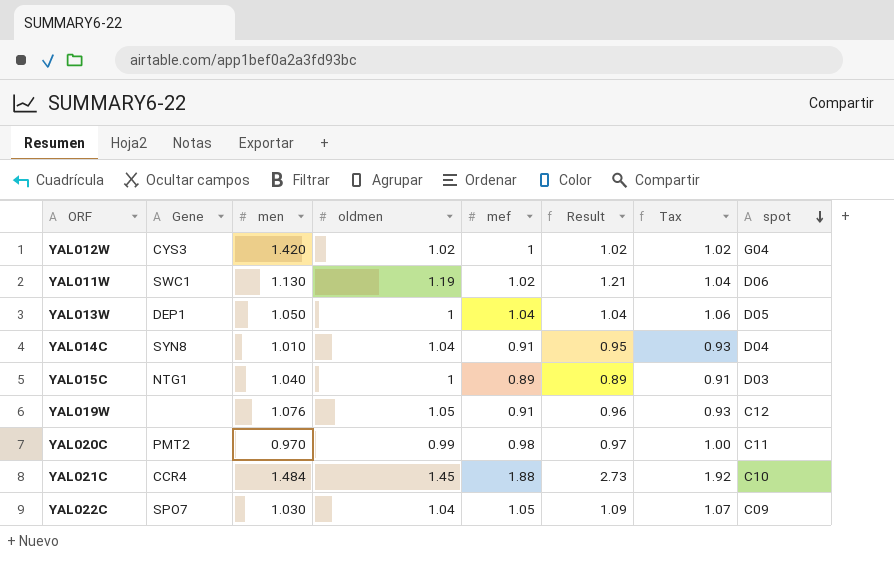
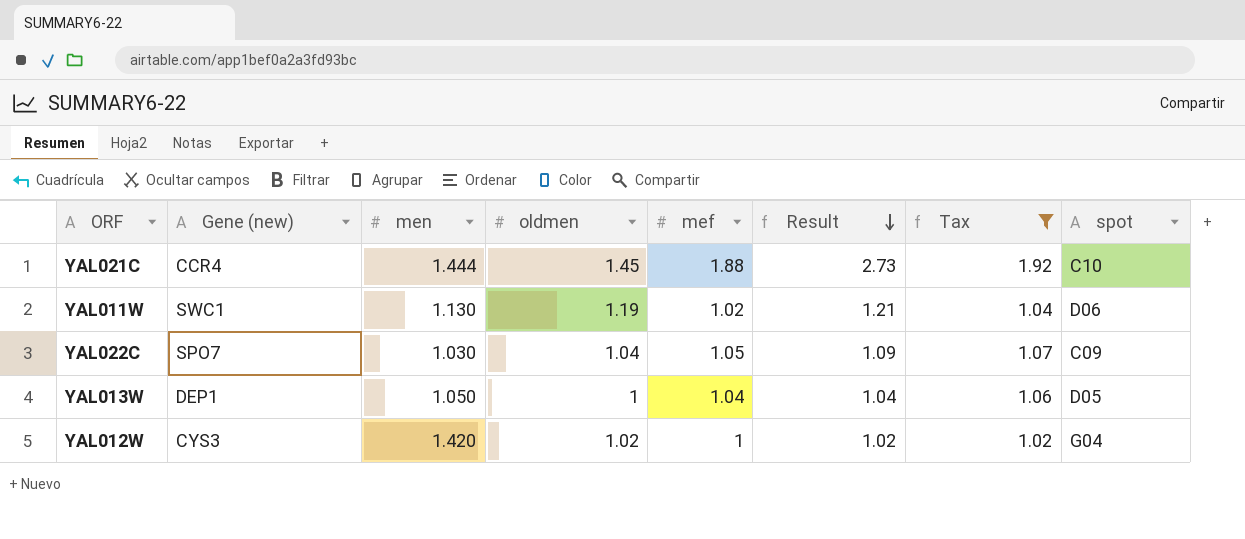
filter: none -> Tax >= 1.02
row order: spot descending -> Result descending
column name: Gene -> Gene (new)
YAL021C | men: 1.484 -> 1.444

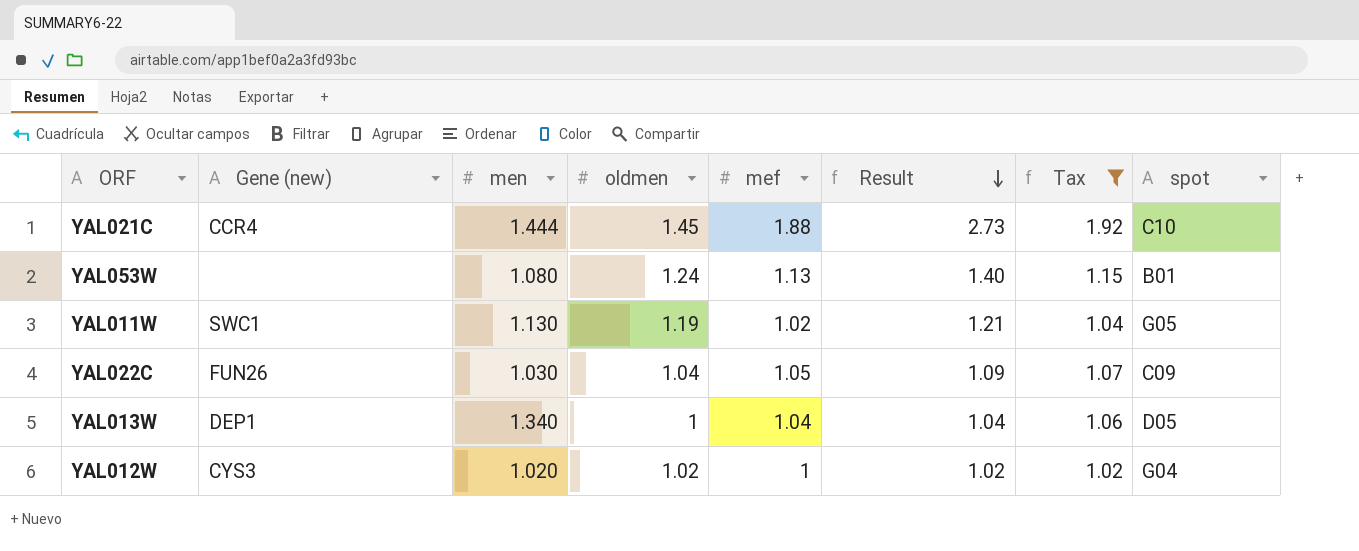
row YAL053W: none -> none | 1.080 | 1.24 | 1.13 | 1.40 | 1.15 | B01
YAL011W | spot: D06 -> G05
YAL022C | Gene (new): SPO7 -> FUN26
YAL013W | men: 1.050 -> 1.340
YAL012W | men: 1.420 -> 1.020

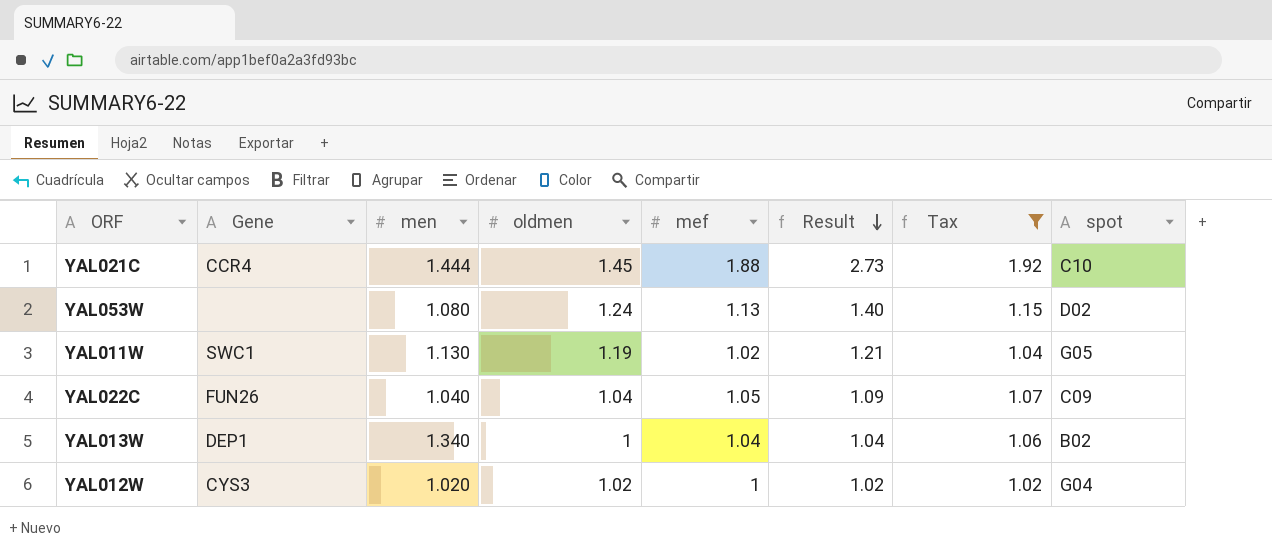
column name: Gene (new) -> Gene
YAL053W | spot: B01 -> D02
YAL022C | men: 1.030 -> 1.040
YAL013W | spot: D05 -> B02

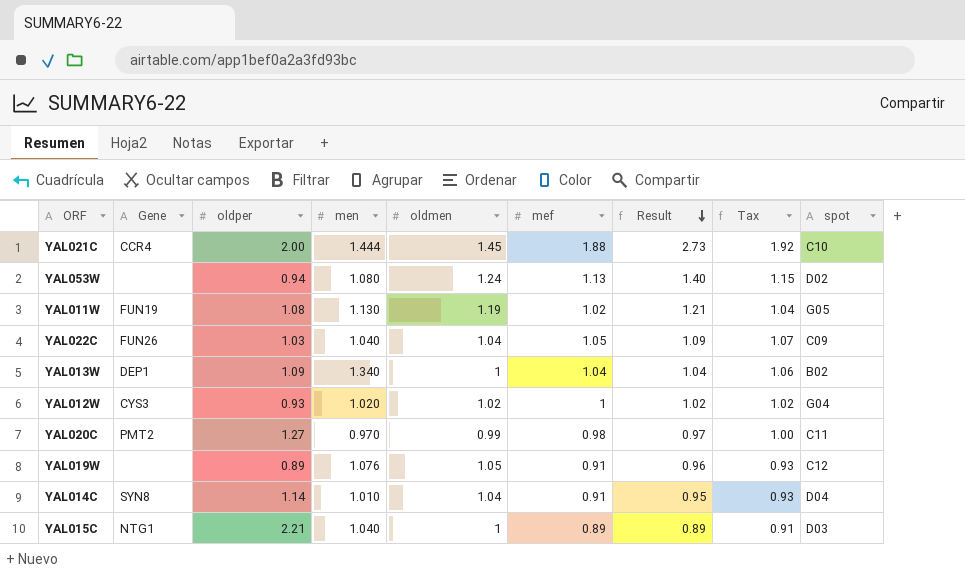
filter: Tax >= 1.02 -> none
column oldper | position: none -> 3
YAL011W | Gene: SWC1 -> FUN19

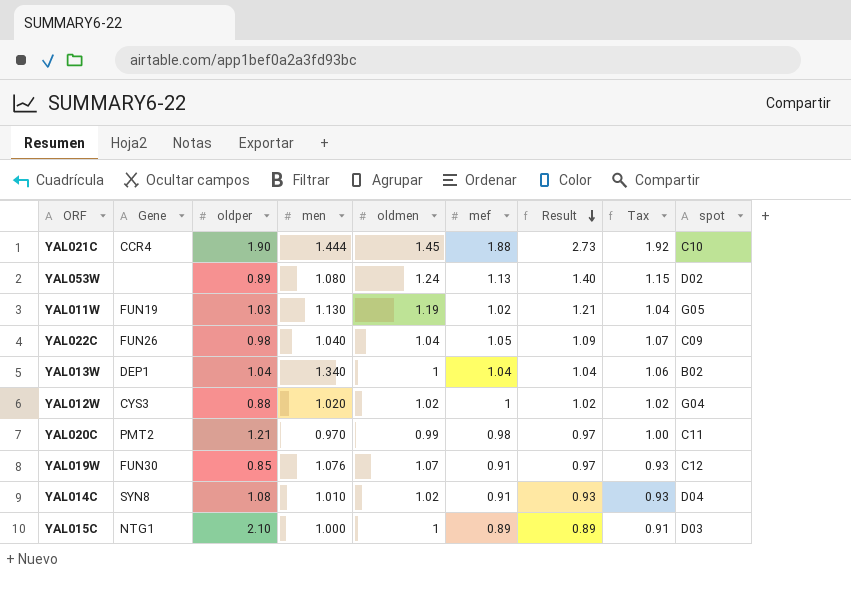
YAL021C | oldper: 2.00 -> 1.90
YAL053W | oldper: 0.94 -> 0.89
YAL011W | oldper: 1.08 -> 1.03
YAL022C | oldper: 1.03 -> 0.98
YAL013W | oldper: 1.09 -> 1.04
YAL012W | oldper: 0.93 -> 0.88
YAL020C | oldper: 1.27 -> 1.21
YAL019W | Gene: none -> FUN30
YAL019W | oldper: 0.89 -> 0.85
YAL019W | oldmen: 1.05 -> 1.07
YAL019W | Result: 0.96 -> 0.97
YAL014C | oldper: 1.14 -> 1.08
YAL014C | oldmen: 1.04 -> 1.02
YAL014C | Result: 0.95 -> 0.93
YAL015C | oldper: 2.21 -> 2.10
YAL015C | men: 1.040 -> 1.000

